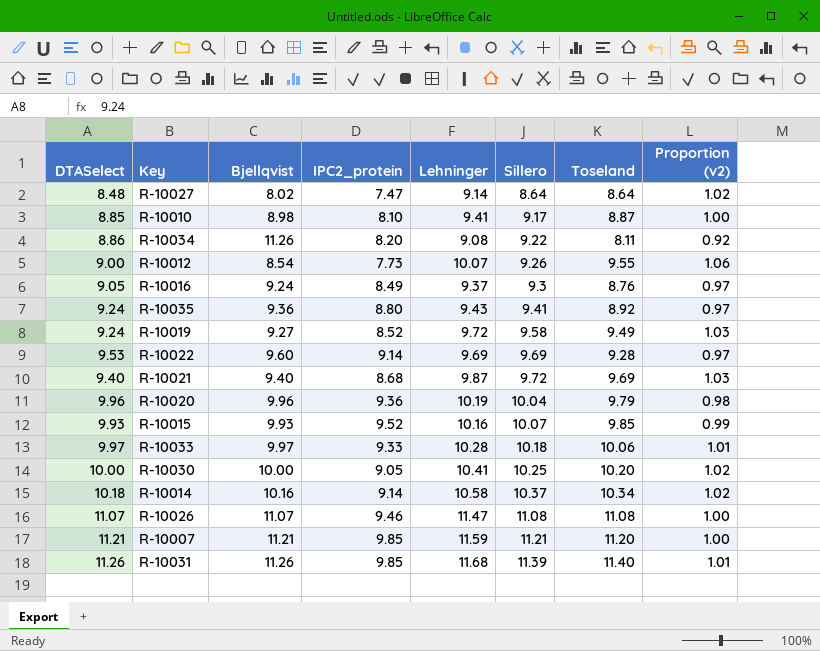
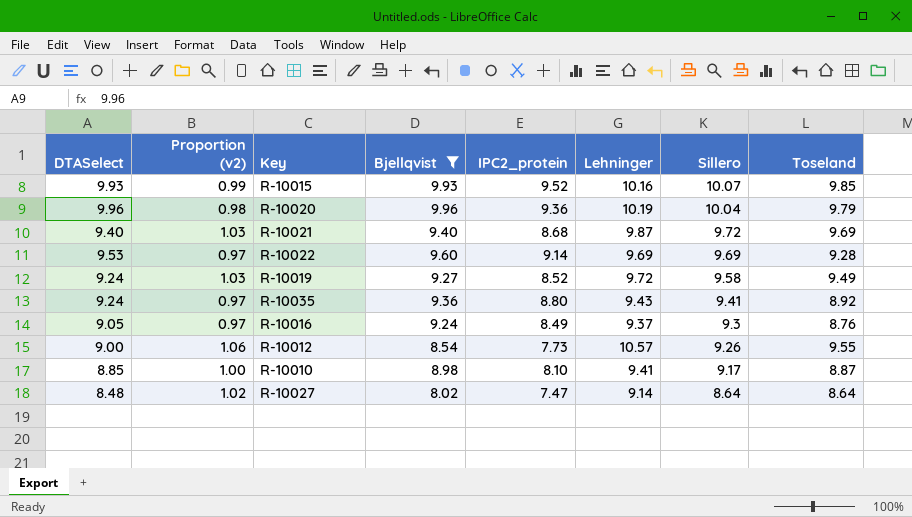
filter: none -> Bjellqvist <= 9.96
row order: Sillero ascending -> Sillero descending
column Proportion (v2) | position: 8 -> 2
R-10012 | Lehninger: 10.07 -> 10.57

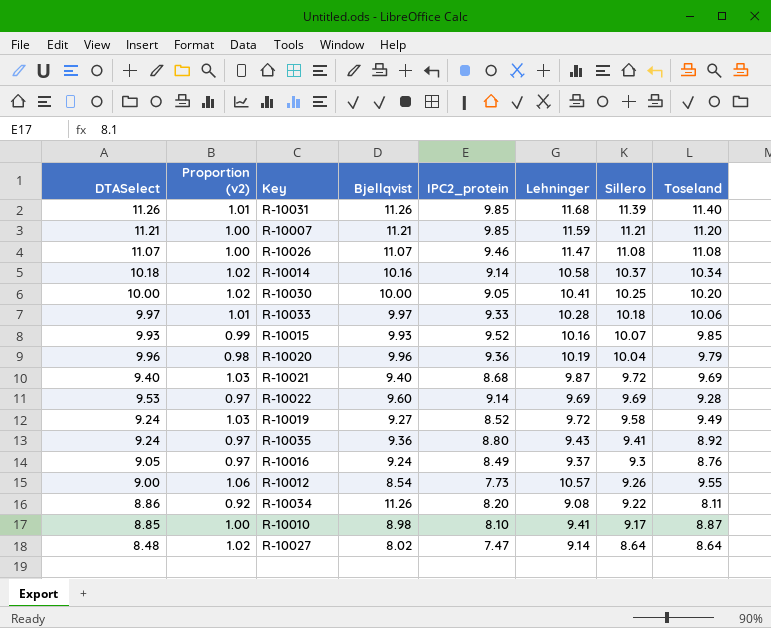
filter: Bjellqvist <= 9.96 -> none

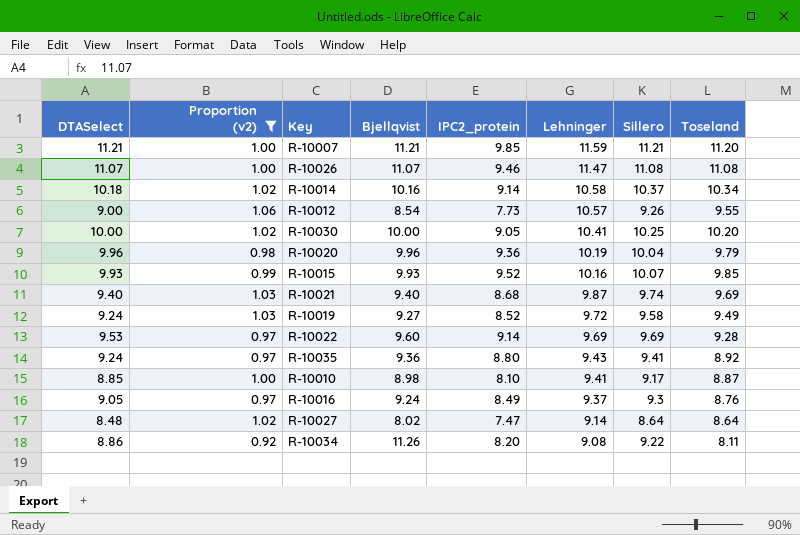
filter: none -> Proportion (v2) != 1.01
row order: Sillero descending -> Lehninger descending
R-10021 | Sillero: 9.72 -> 9.74

